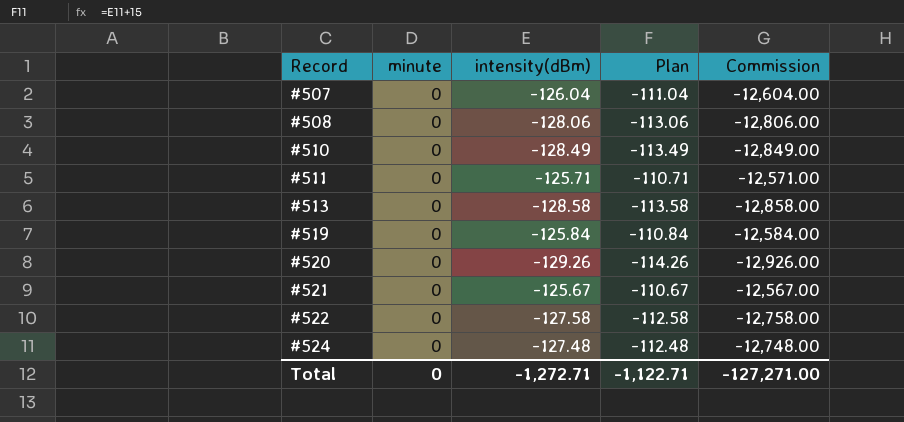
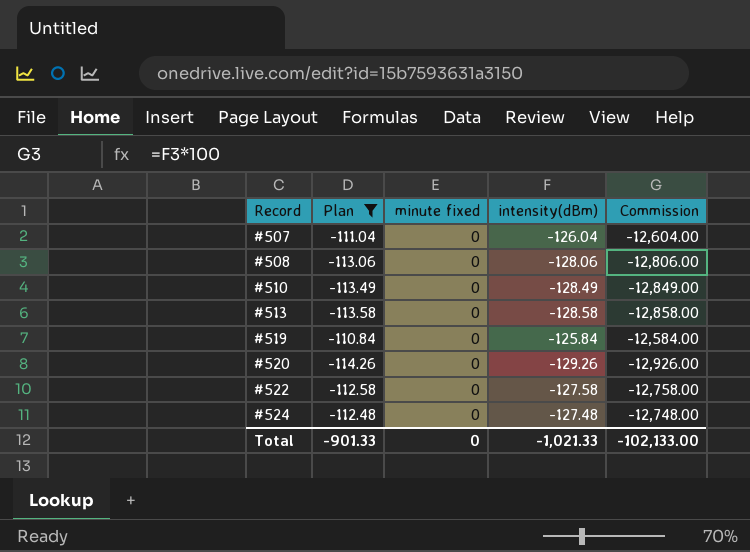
filter: none -> Plan <= -110.84
column Plan | position: 4 -> 2
column name: minute -> minute fixed
Total | Plan: -1,122.71 -> -901.33
Total | intensity(dBm): -1,272.71 -> -1,021.33
Total | Commission: -127,271.00 -> -102,133.00

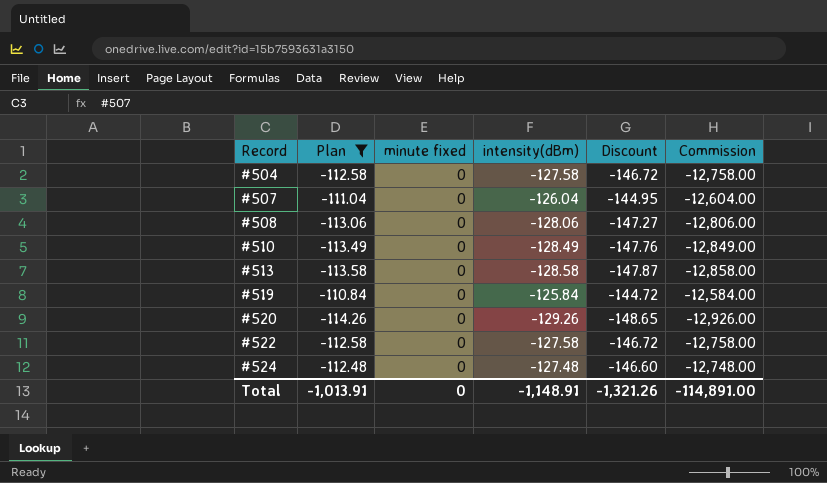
column Discount | formula: none -> [intensity(dBm)] * 1.15
row #504: none -> -112.58 | 0 | -127.58 | -146.72 | -12,758.00
Total | Plan: -901.33 -> -1,013.91
Total | intensity(dBm): -1,021.33 -> -1,148.91
Total | Commission: -102,133.00 -> -114,891.00

